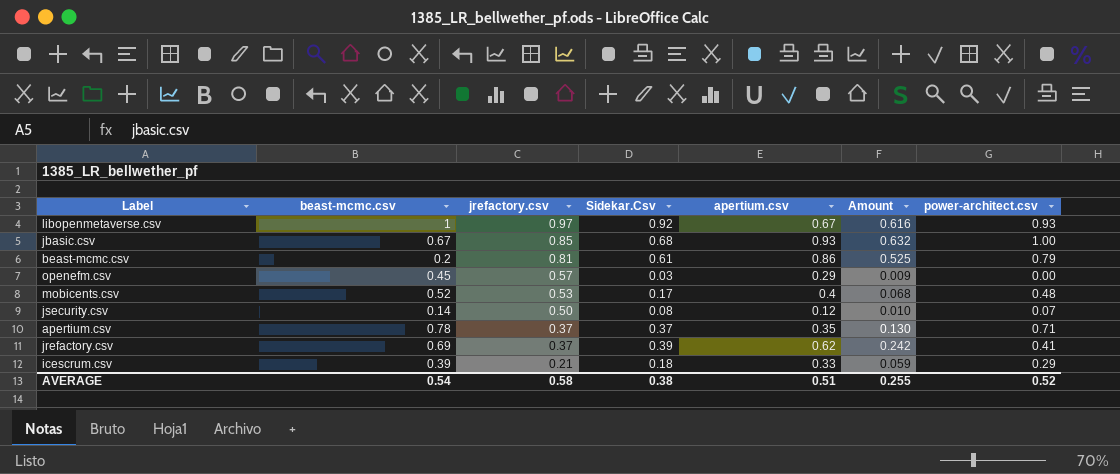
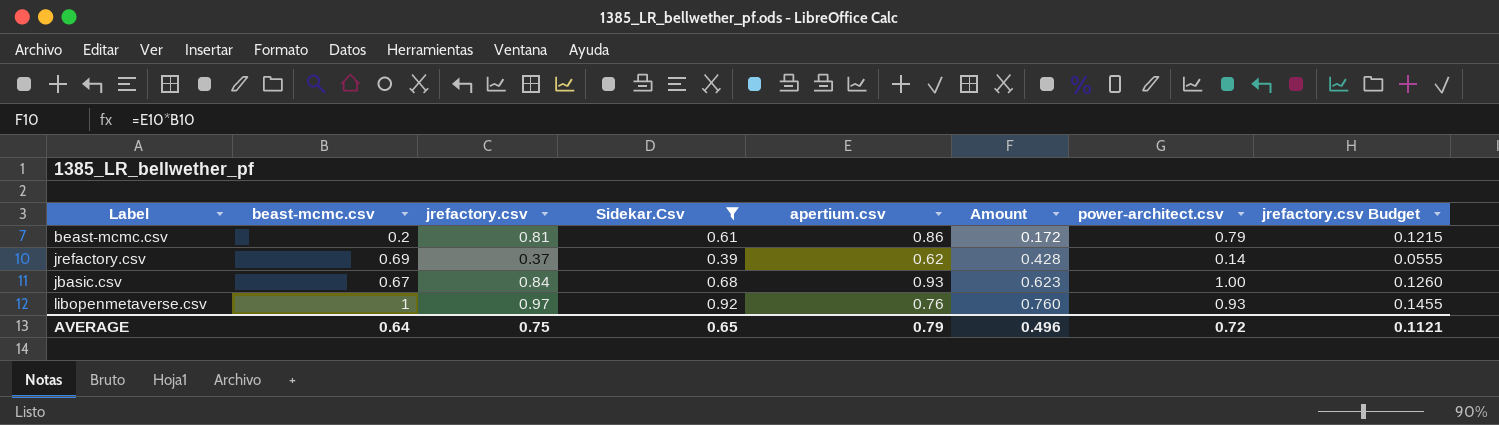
filter: none -> Sidekar.Csv >= 0.39
row order: jrefactory.csv descending -> Amount ascending
column Amount | formula: [Sidekar.Csv] * [apertium.csv] -> [beast-mcmc.csv] * [apertium.csv]
column jrefactory.csv Budget | formula: none -> [jrefactory.csv] * 0.15
jrefactory.csv | power-architect.csv: 0.41 -> 0.14
jbasic.csv | jrefactory.csv: 0.85 -> 0.84
libopenmetaverse.csv | apertium.csv: 0.67 -> 0.76
AVERAGE | beast-mcmc.csv: 0.54 -> 0.64
AVERAGE | jrefactory.csv: 0.58 -> 0.75
AVERAGE | Sidekar.Csv: 0.38 -> 0.65
AVERAGE | apertium.csv: 0.51 -> 0.79
AVERAGE | Amount: 0.255 -> 0.496
AVERAGE | power-architect.csv: 0.52 -> 0.72

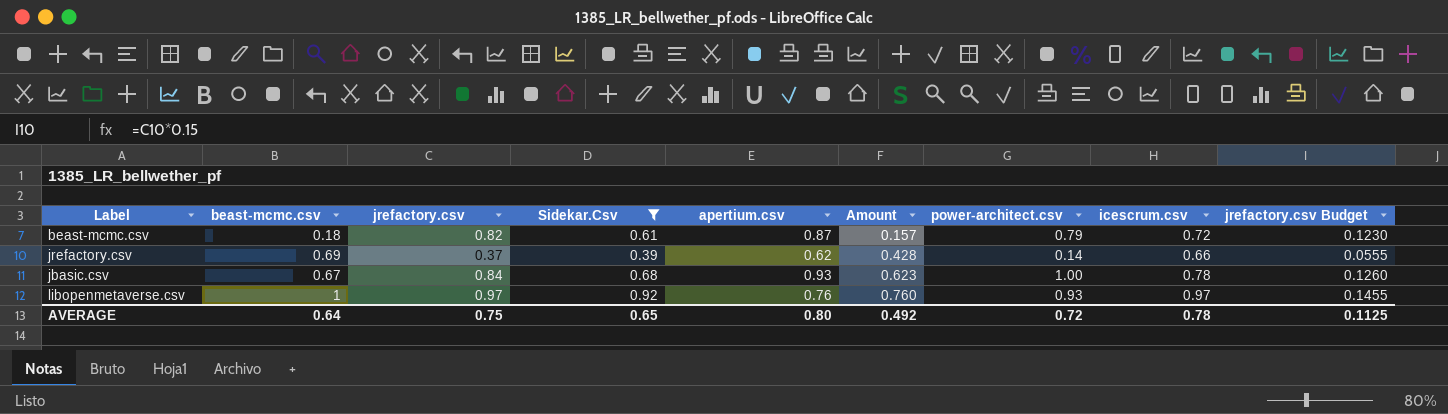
column icescrum.csv | position: none -> 8
beast-mcmc.csv | beast-mcmc.csv: 0.2 -> 0.18
beast-mcmc.csv | jrefactory.csv: 0.81 -> 0.82
beast-mcmc.csv | apertium.csv: 0.86 -> 0.87
beast-mcmc.csv | Amount: 0.172 -> 0.157
beast-mcmc.csv | jrefactory.csv Budget: 0.1215 -> 0.1230
AVERAGE | apertium.csv: 0.79 -> 0.80
AVERAGE | Amount: 0.496 -> 0.492
AVERAGE | jrefactory.csv Budget: 0.1121 -> 0.1125

